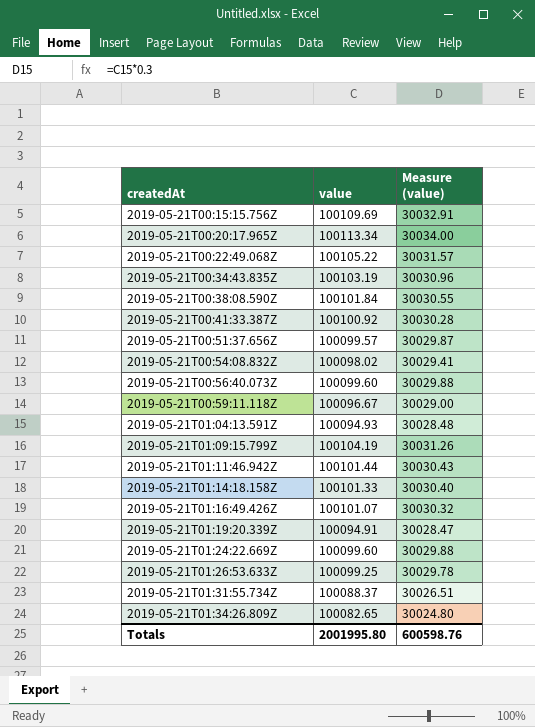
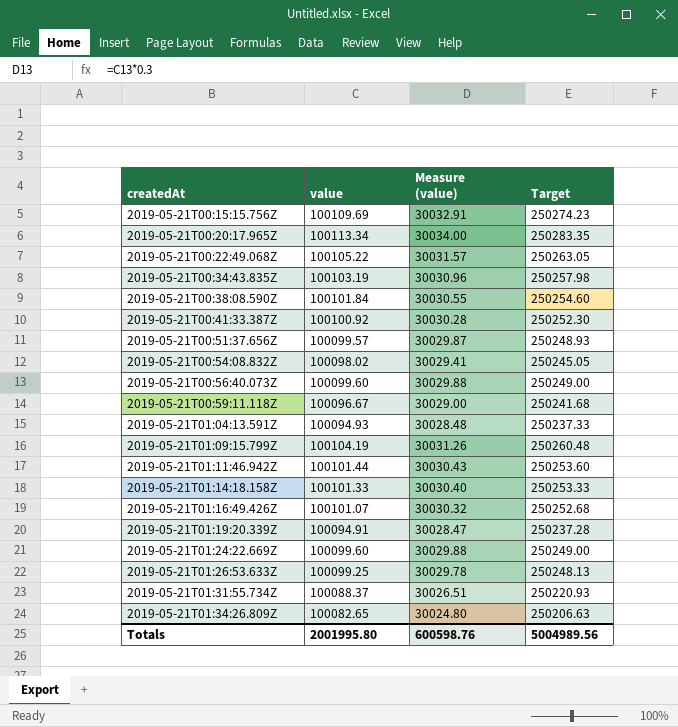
column Target | formula: none -> [value] * 2.5

